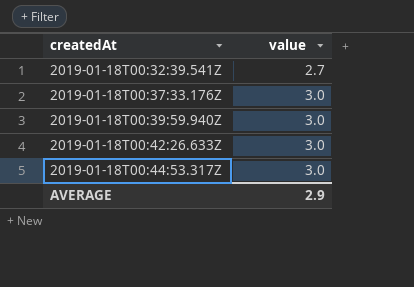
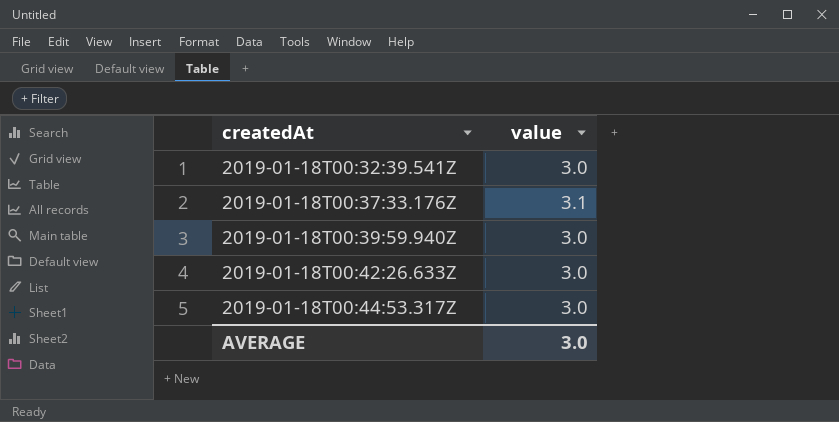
2019-01-18T00:32:39.541Z | value: 2.7 -> 3.0
2019-01-18T00:37:33.176Z | value: 3.0 -> 3.1
AVERAGE | value: 2.9 -> 3.0

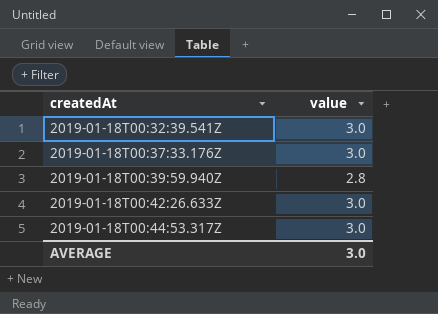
2019-01-18T00:37:33.176Z | value: 3.1 -> 3.0
2019-01-18T00:39:59.940Z | value: 3.0 -> 2.8

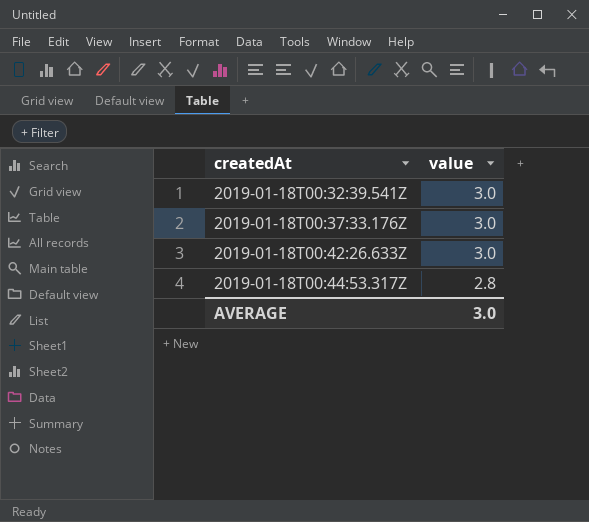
row 2019-01-18T00:39:59.940Z: 2.8 -> none
2019-01-18T00:44:53.317Z | value: 3.0 -> 2.8

